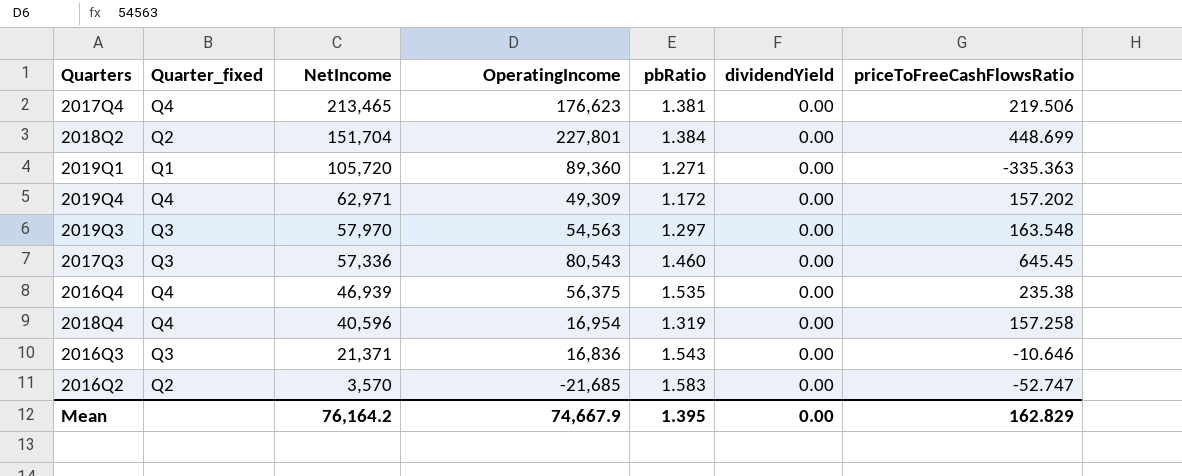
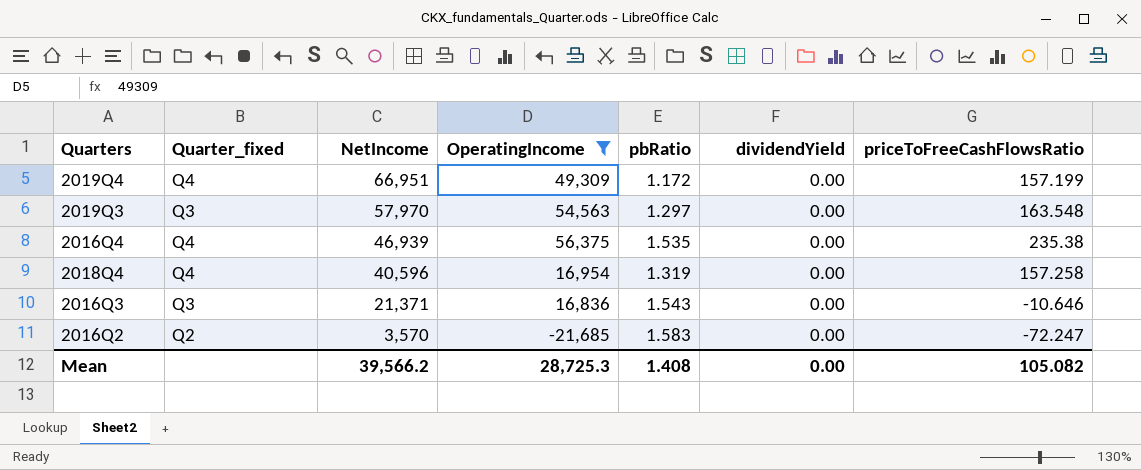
filter: none -> OperatingIncome <= 56,375
2019Q4 | NetIncome: 62,971 -> 66,951
2019Q4 | priceToFreeCashFlowsRatio: 157.202 -> 157.199
2016Q2 | priceToFreeCashFlowsRatio: -52.747 -> -72.247
Mean | NetIncome: 76,164.2 -> 39,566.2
Mean | OperatingIncome: 74,667.9 -> 28,725.3
Mean | pbRatio: 1.395 -> 1.408
Mean | priceToFreeCashFlowsRatio: 162.829 -> 105.082

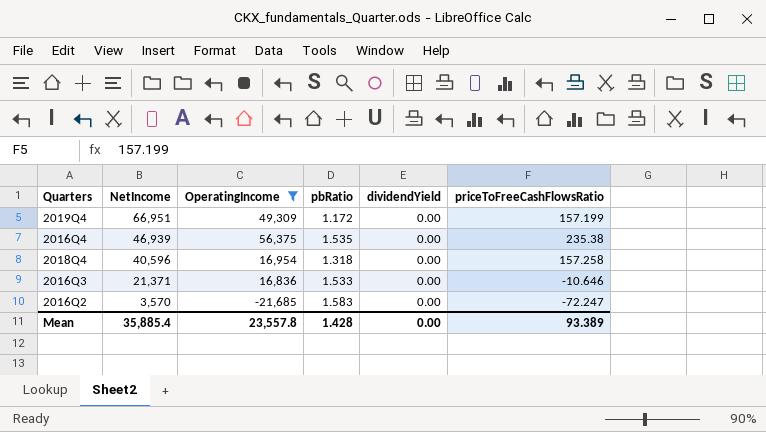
column Quarter_fixed | position: 2 -> none
row 2019Q3: Q3 | 57,970 | 54,563 | 1.297 | 0.00 | 163.548 -> none
2018Q4 | pbRatio: 1.319 -> 1.318
2016Q3 | pbRatio: 1.543 -> 1.533
Mean | NetIncome: 39,566.2 -> 35,885.4
Mean | OperatingIncome: 28,725.3 -> 23,557.8
Mean | pbRatio: 1.408 -> 1.428
Mean | priceToFreeCashFlowsRatio: 105.082 -> 93.389

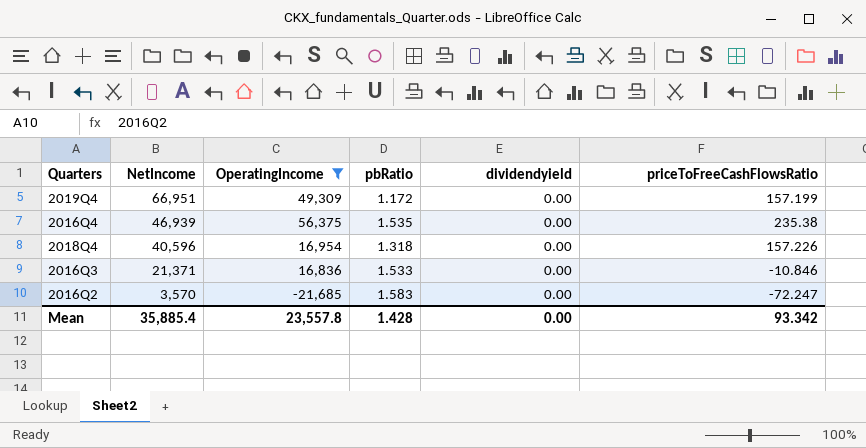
column name: dividendYield -> dividendyield
2018Q4 | priceToFreeCashFlowsRatio: 157.258 -> 157.226
2016Q3 | priceToFreeCashFlowsRatio: -10.646 -> -10.846
Mean | priceToFreeCashFlowsRatio: 93.389 -> 93.342

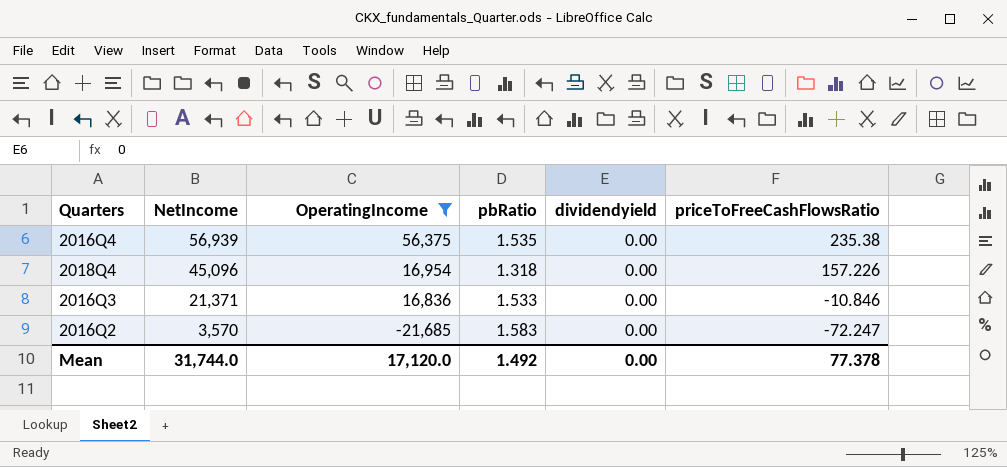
row 2019Q4: 66,951 | 49,309 | 1.172 | 0.00 | 157.199 -> none
2016Q4 | NetIncome: 46,939 -> 56,939
2018Q4 | NetIncome: 40,596 -> 45,096
Mean | NetIncome: 35,885.4 -> 31,744.0
Mean | OperatingIncome: 23,557.8 -> 17,120.0
Mean | pbRatio: 1.428 -> 1.492
Mean | priceToFreeCashFlowsRatio: 93.342 -> 77.378

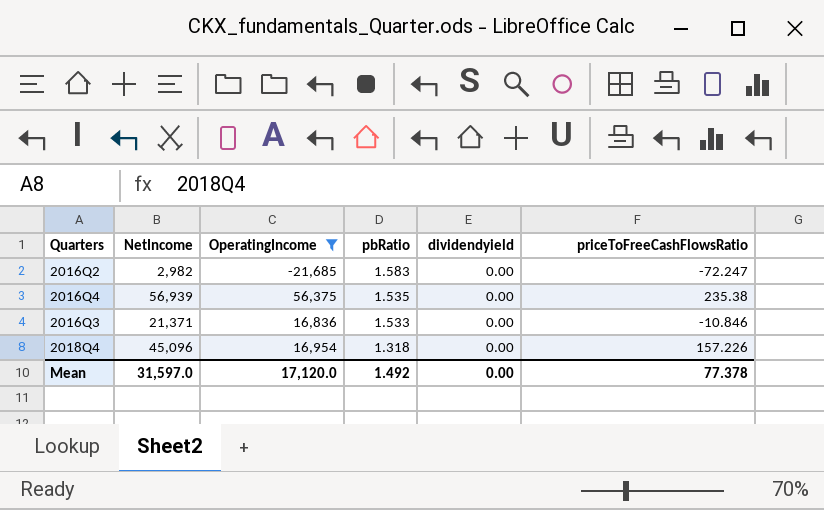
row order: NetIncome descending -> pbRatio descending
2016Q2 | NetIncome: 3,570 -> 2,982
Mean | NetIncome: 31,744.0 -> 31,597.0

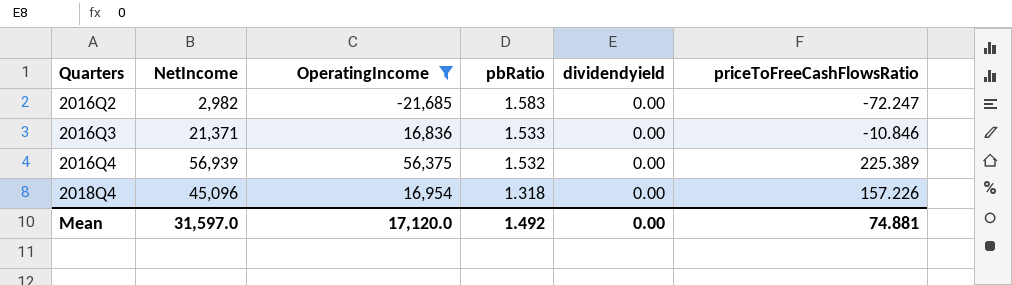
row order: pbRatio descending -> Quarters ascending
2016Q4 | pbRatio: 1.535 -> 1.532
2016Q4 | priceToFreeCashFlowsRatio: 235.38 -> 225.389
Mean | priceToFreeCashFlowsRatio: 77.378 -> 74.881

